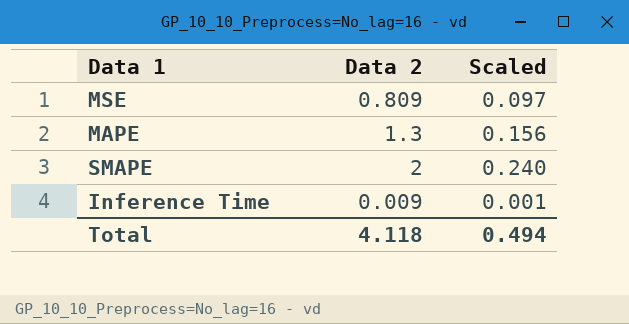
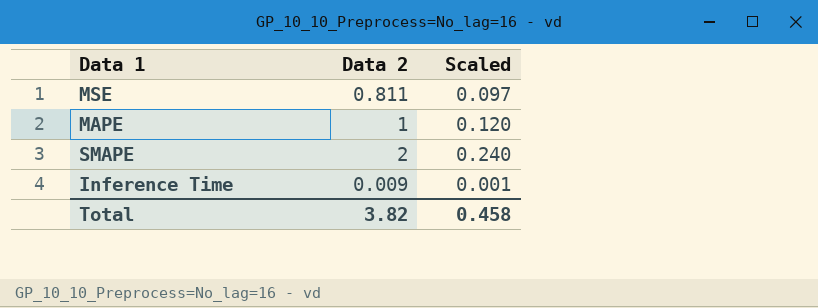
MSE | Data 2: 0.809 -> 0.811
MAPE | Data 2: 1.3 -> 1
MAPE | Scaled: 0.156 -> 0.120
Total | Data 2: 4.118 -> 3.82
Total | Scaled: 0.494 -> 0.458

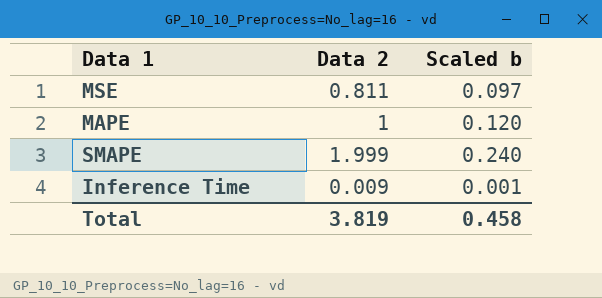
column name: Scaled -> Scaled b
SMAPE | Data 2: 2 -> 1.999
Total | Data 2: 3.82 -> 3.819

